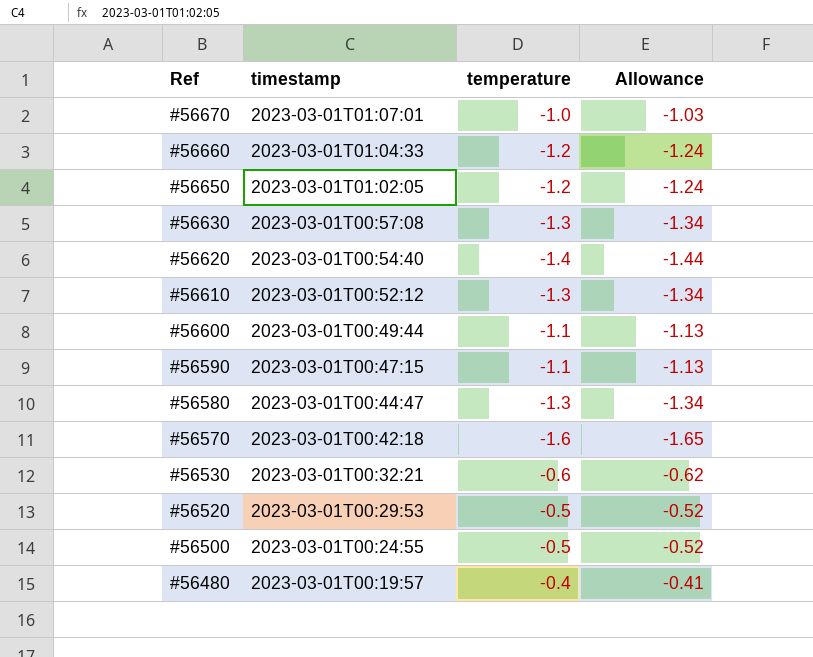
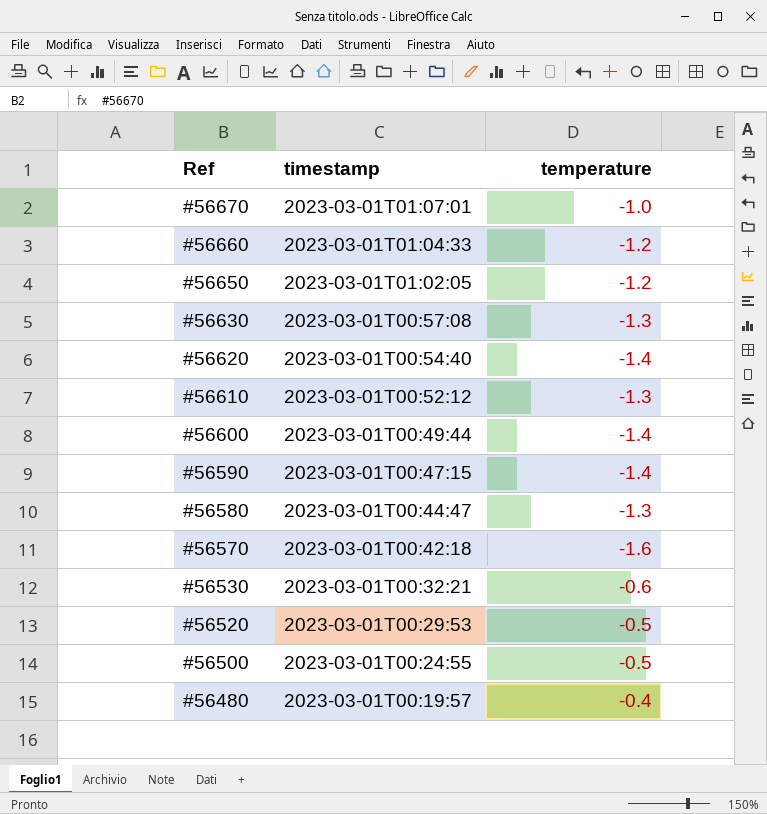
column Allowance | formula: [temperature] * 1.03 -> none
#56600 | temperature: -1.1 -> -1.4
#56590 | temperature: -1.1 -> -1.4

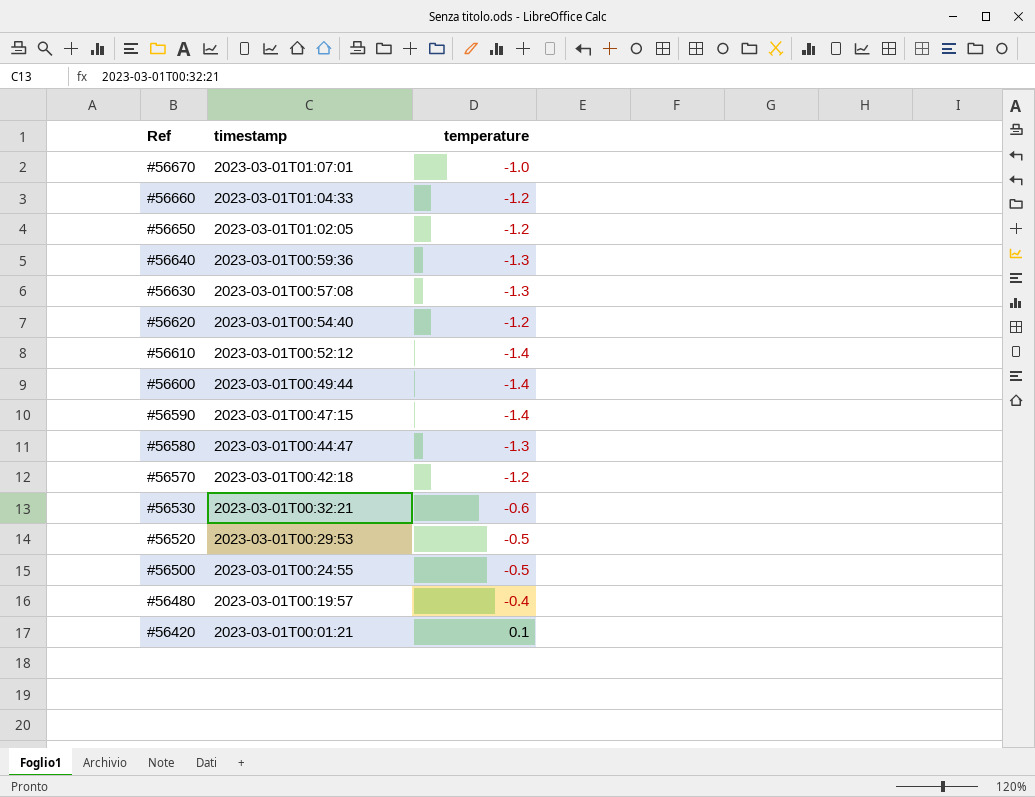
row #56640: none -> 2023-03-01T00:59:36 | -1.3
#56620 | temperature: -1.4 -> -1.2
#56610 | temperature: -1.3 -> -1.4
#56570 | temperature: -1.6 -> -1.2
row #56420: none -> 2023-03-01T00:01:21 | 0.1

